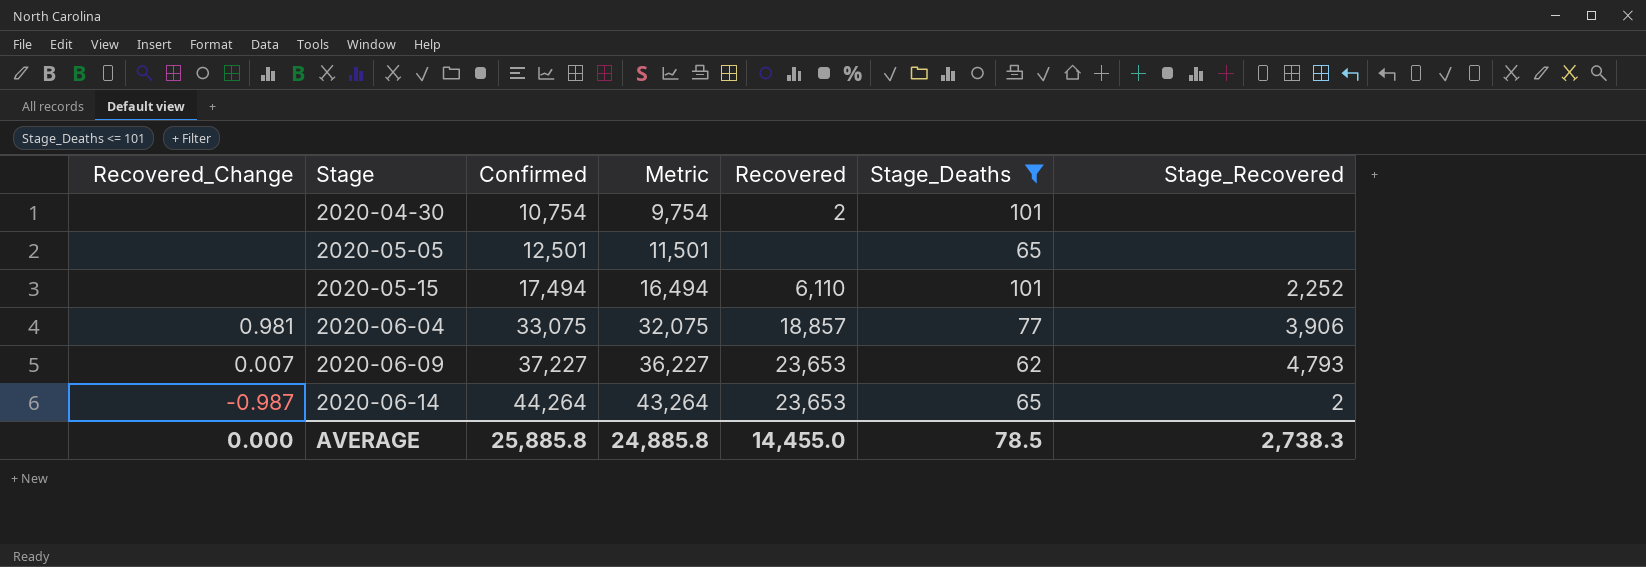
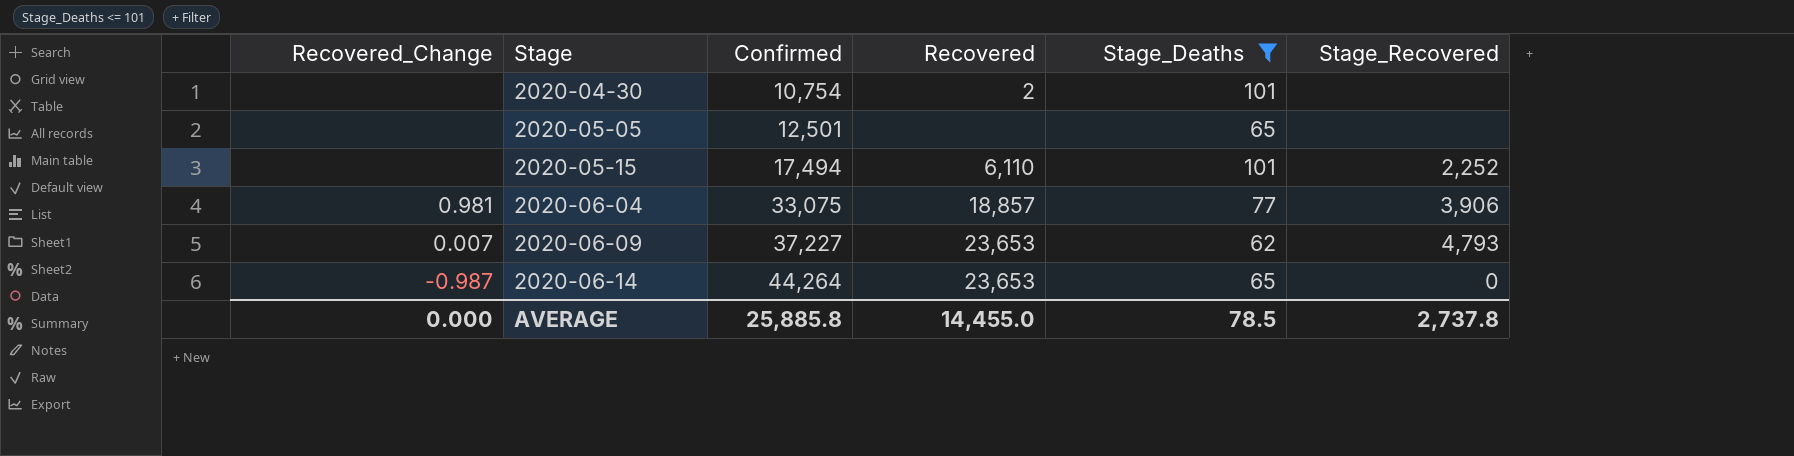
column Metric | formula: [Confirmed] - 1000 -> none
2020-06-14 | Stage_Recovered: 2 -> 0
AVERAGE | Stage_Recovered: 2,738.3 -> 2,737.8

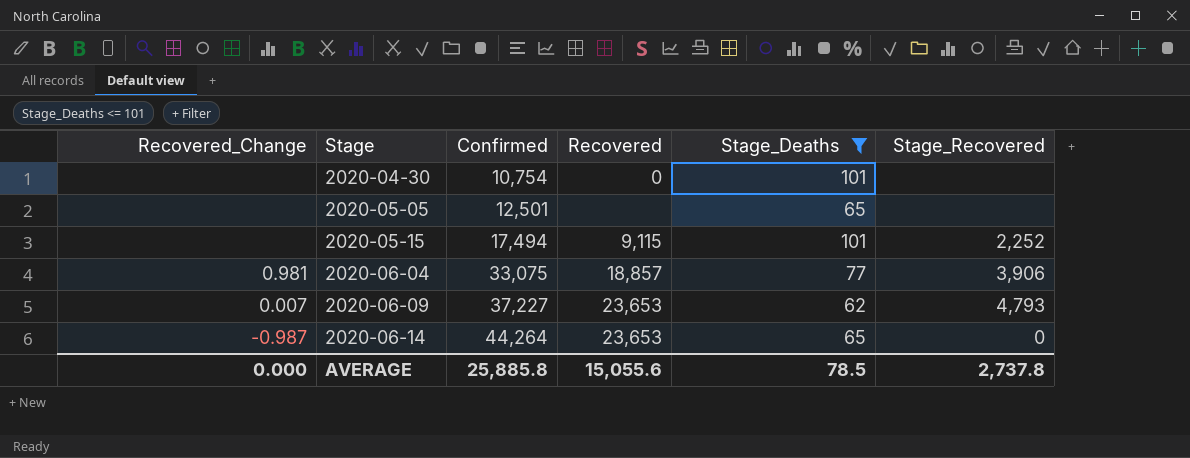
2020-04-30 | Recovered: 2 -> 0
2020-05-15 | Recovered: 6,110 -> 9,115
AVERAGE | Recovered: 14,455.0 -> 15,055.6

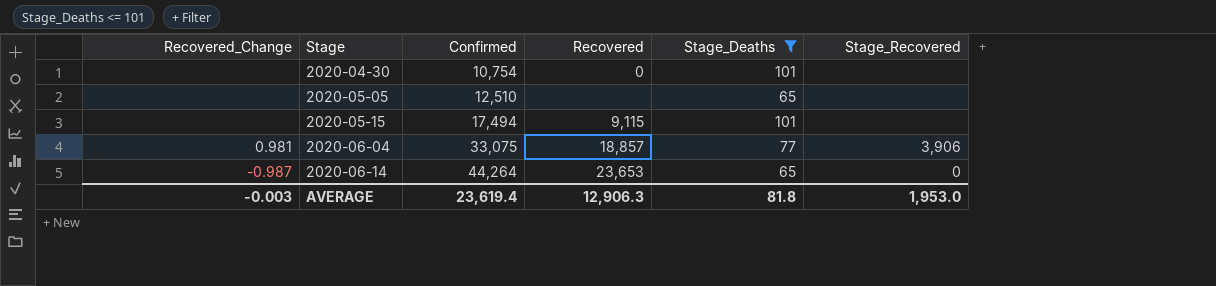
row 2020-06-09: 0.007 | 37,227 | 23,653 | 62 | 4,793 -> none
2020-05-05 | Confirmed: 12,501 -> 12,510
2020-05-15 | Stage_Recovered: 2,252 -> none
AVERAGE | Recovered_Change: 0.000 -> -0.003
AVERAGE | Confirmed: 25,885.8 -> 23,619.4
AVERAGE | Recovered: 15,055.6 -> 12,906.3
AVERAGE | Stage_Deaths: 78.5 -> 81.8
AVERAGE | Stage_Recovered: 2,737.8 -> 1,953.0

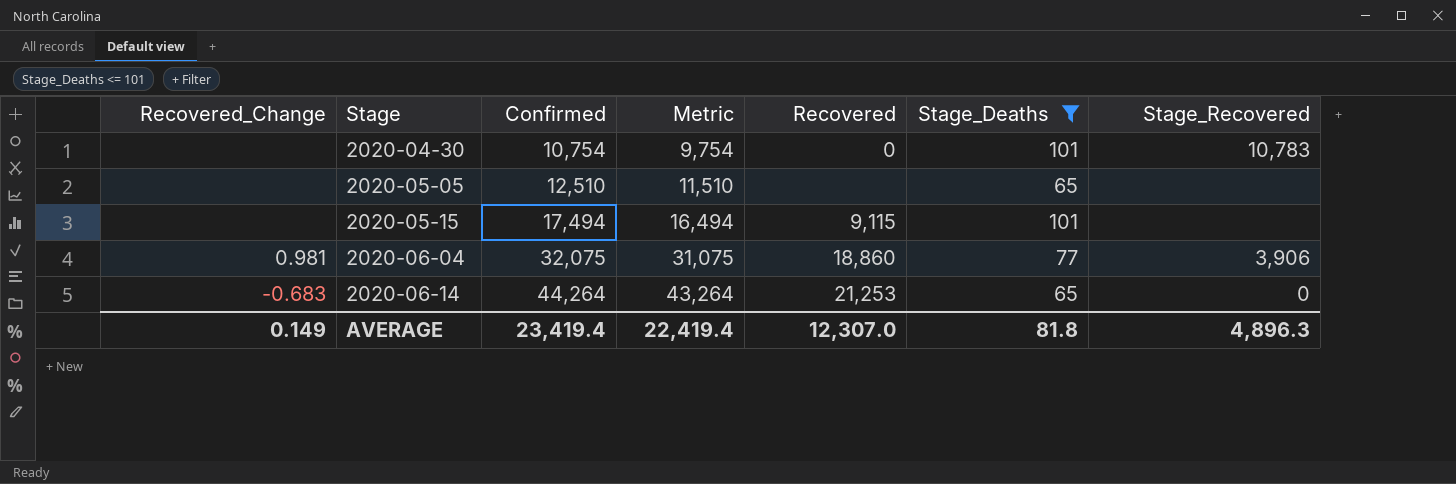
column Metric | formula: none -> [Confirmed] - 1000
2020-04-30 | Stage_Recovered: none -> 10,783
2020-06-04 | Confirmed: 33,075 -> 32,075
2020-06-04 | Recovered: 18,857 -> 18,860
2020-06-14 | Recovered_Change: -0.987 -> -0.683
2020-06-14 | Recovered: 23,653 -> 21,253
AVERAGE | Recovered_Change: -0.003 -> 0.149
AVERAGE | Confirmed: 23,619.4 -> 23,419.4
AVERAGE | Recovered: 12,906.3 -> 12,307.0
AVERAGE | Stage_Recovered: 1,953.0 -> 4,896.3

